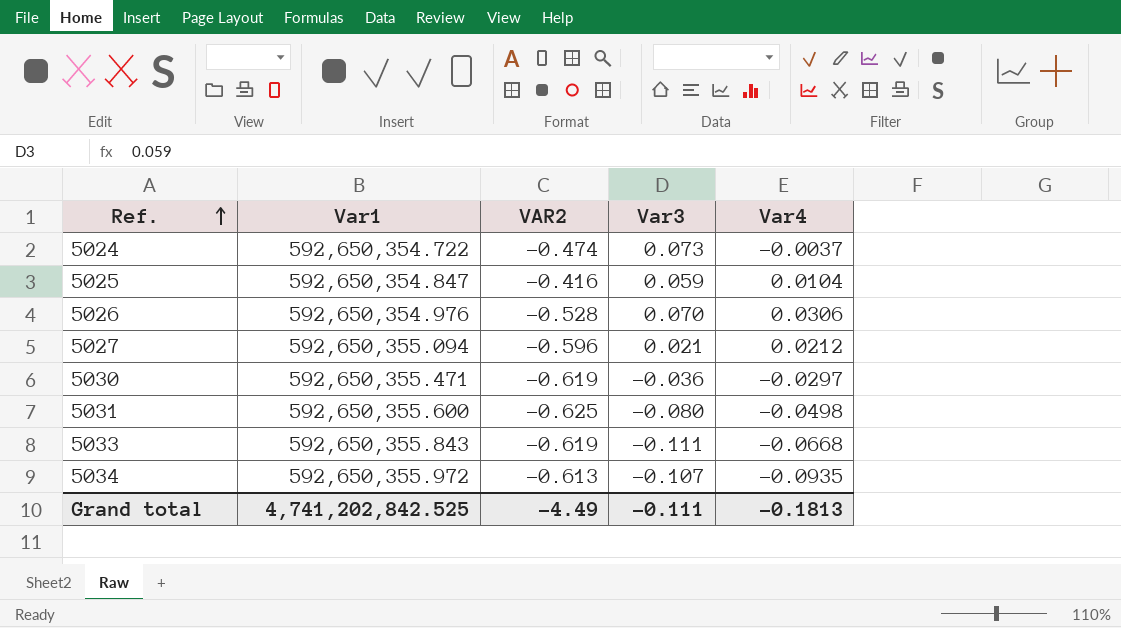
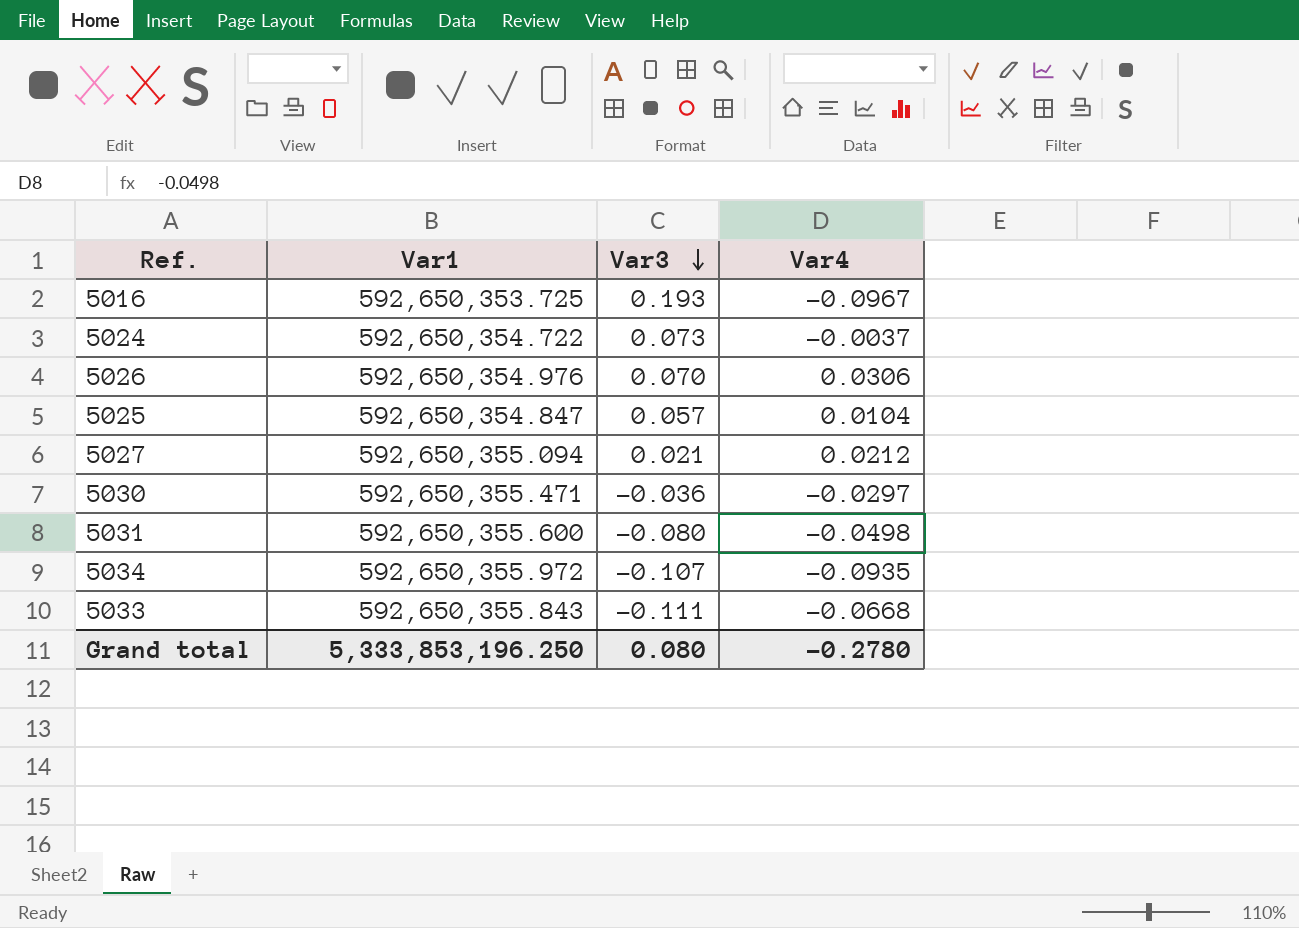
row order: Ref. ascending -> Var3 descending
column VAR2 | position: 3 -> none
row 5016: none -> 592,650,353.725 | 0.193 | -0.0967
5025 | Var3: 0.059 -> 0.057
Grand total | Var1: 4,741,202,842.525 -> 5,333,853,196.250
Grand total | Var3: -0.111 -> 0.080
Grand total | Var4: -0.1813 -> -0.2780

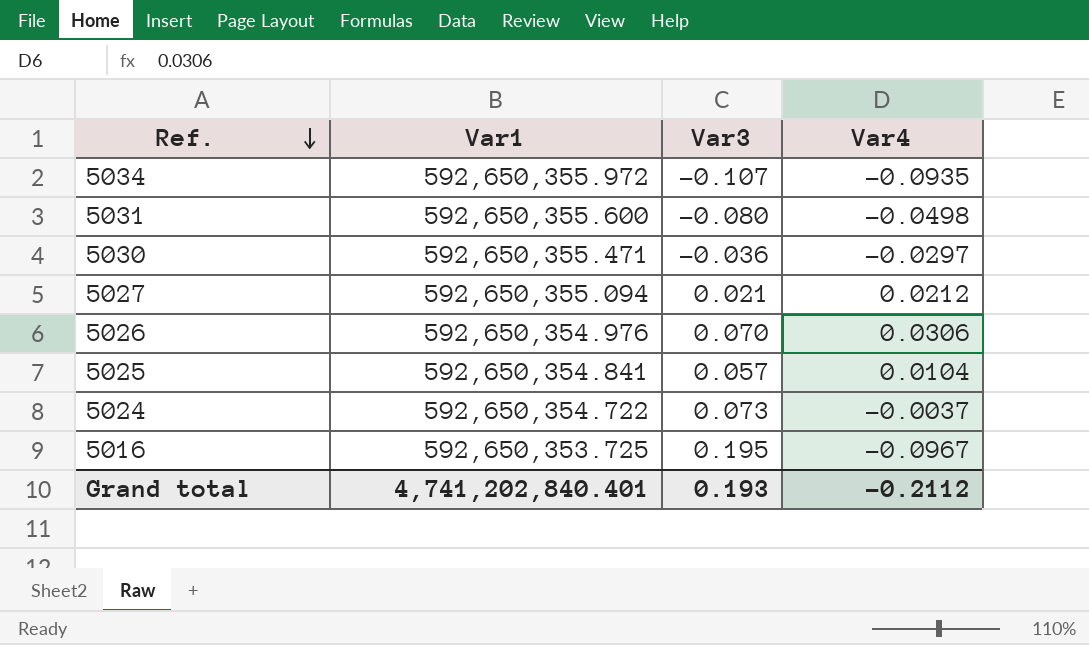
row order: Var3 descending -> Ref. descending
row 5033: 592,650,355.843 | -0.111 | -0.0668 -> none
5025 | Var1: 592,650,354.847 -> 592,650,354.841
5016 | Var3: 0.193 -> 0.195
Grand total | Var1: 5,333,853,196.250 -> 4,741,202,840.401
Grand total | Var3: 0.080 -> 0.193
Grand total | Var4: -0.2780 -> -0.2112

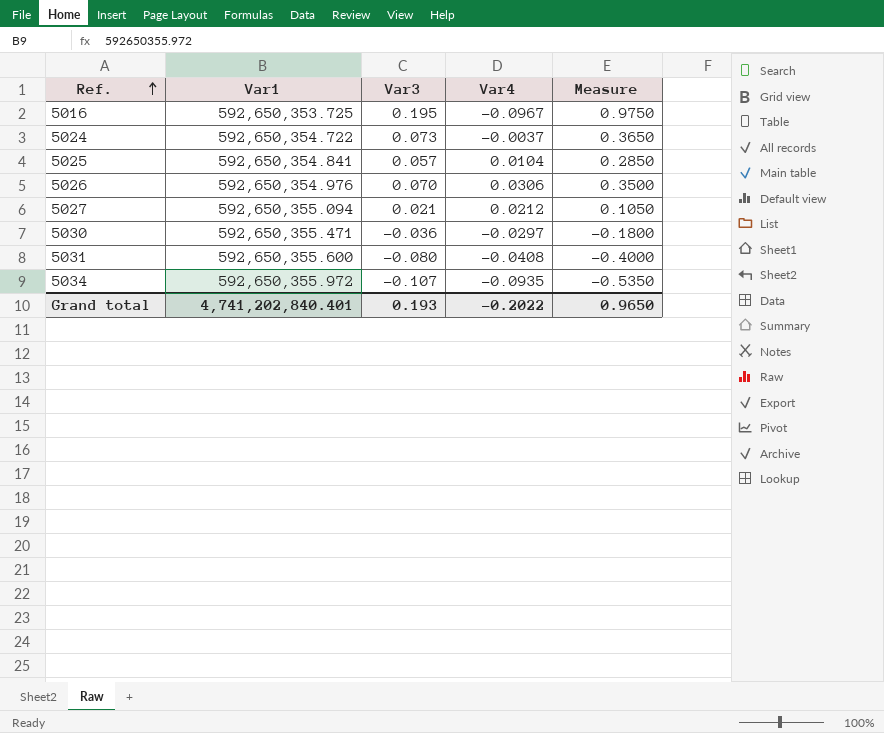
row order: Ref. descending -> Ref. ascending
column Measure | formula: none -> [Var3] * 5
5031 | Var4: -0.0498 -> -0.0408
Grand total | Var4: -0.2112 -> -0.2022

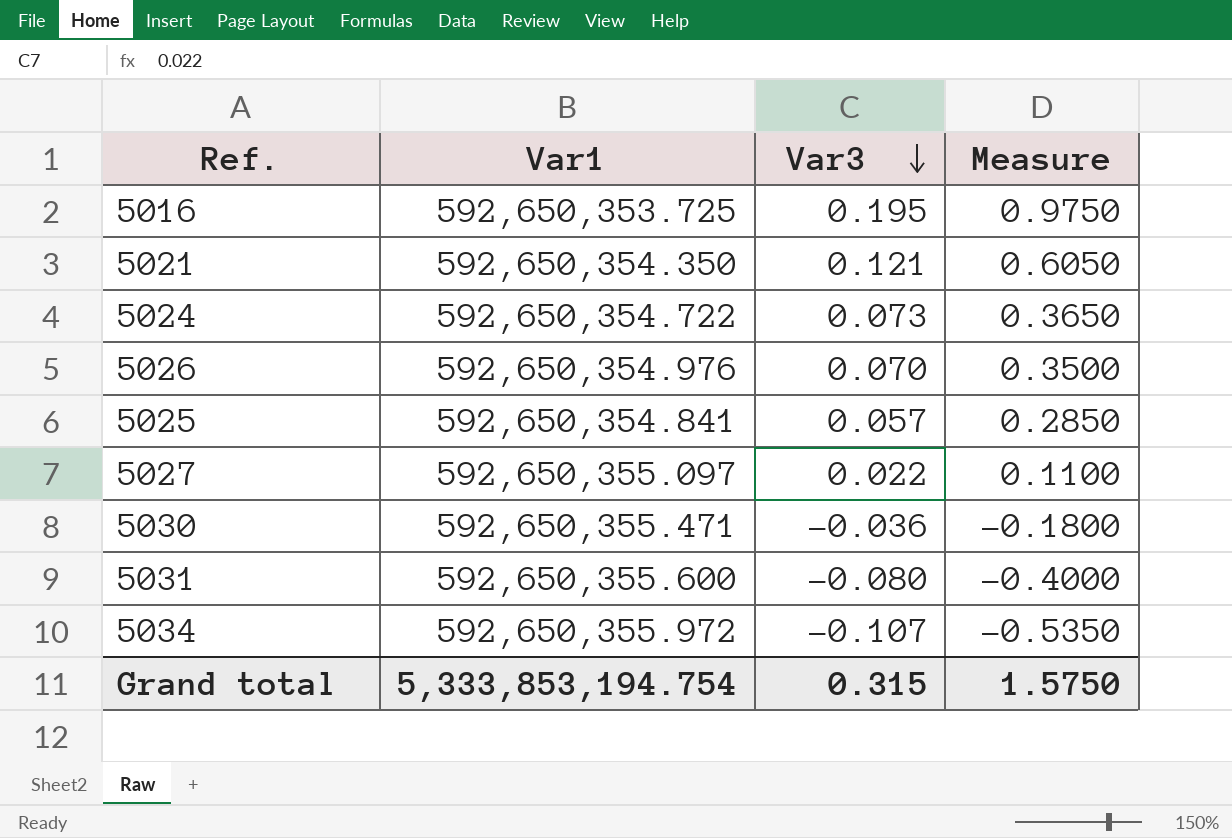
row order: Ref. ascending -> Var3 descending
column Var4 | position: 4 -> none
row 5021: none -> 592,650,354.350 | 0.121 | 0.6050
5027 | Var1: 592,650,355.094 -> 592,650,355.097
5027 | Var3: 0.021 -> 0.022
5027 | Measure: 0.1050 -> 0.1100
Grand total | Var1: 4,741,202,840.401 -> 5,333,853,194.754
Grand total | Var3: 0.193 -> 0.315
Grand total | Measure: 0.9650 -> 1.5750

